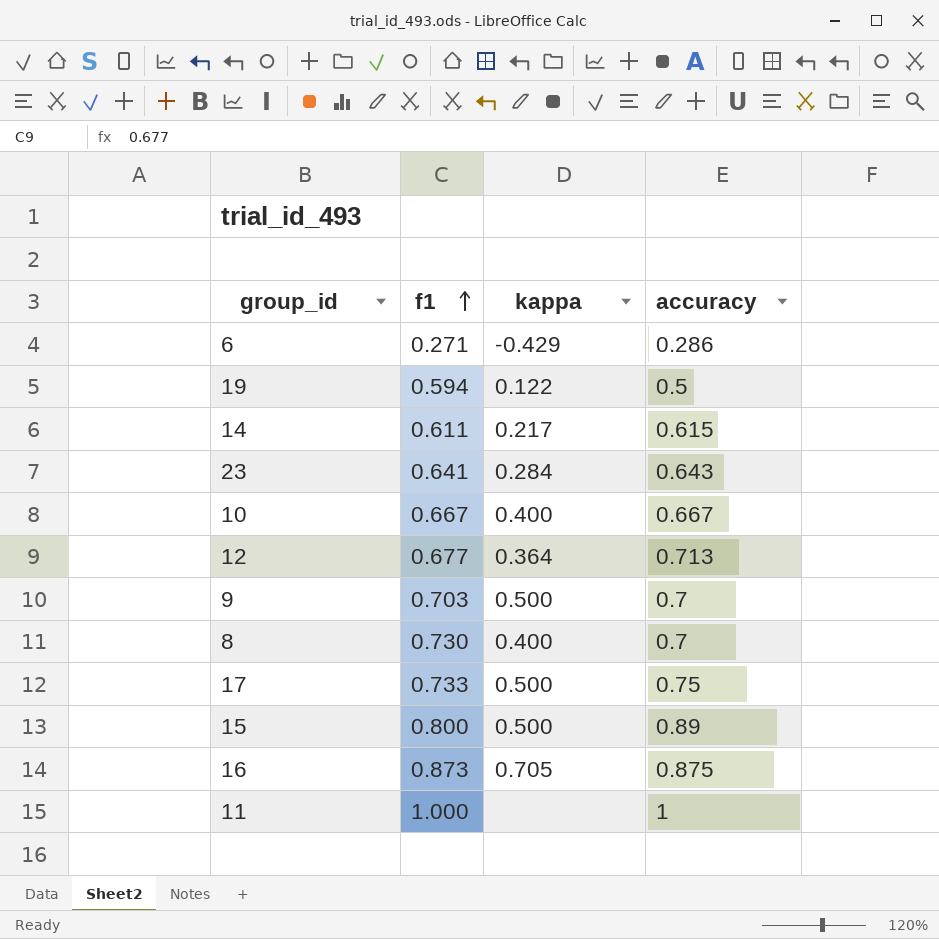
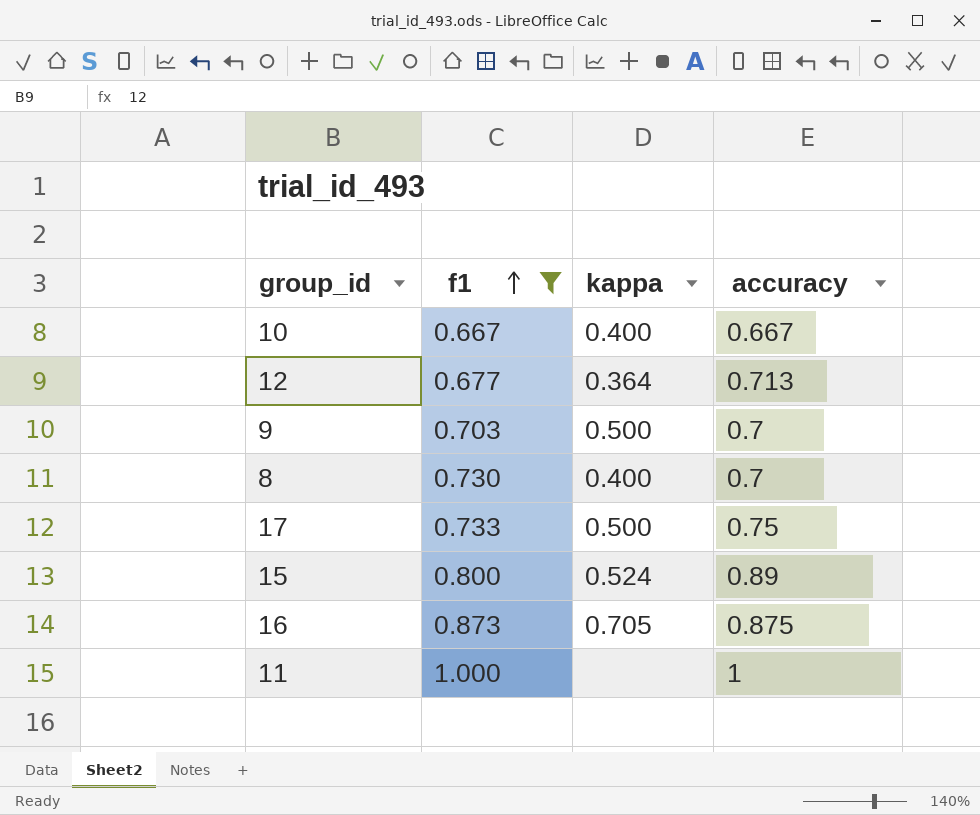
filter: none -> f1 >= 0.667
15 | kappa: 0.500 -> 0.524

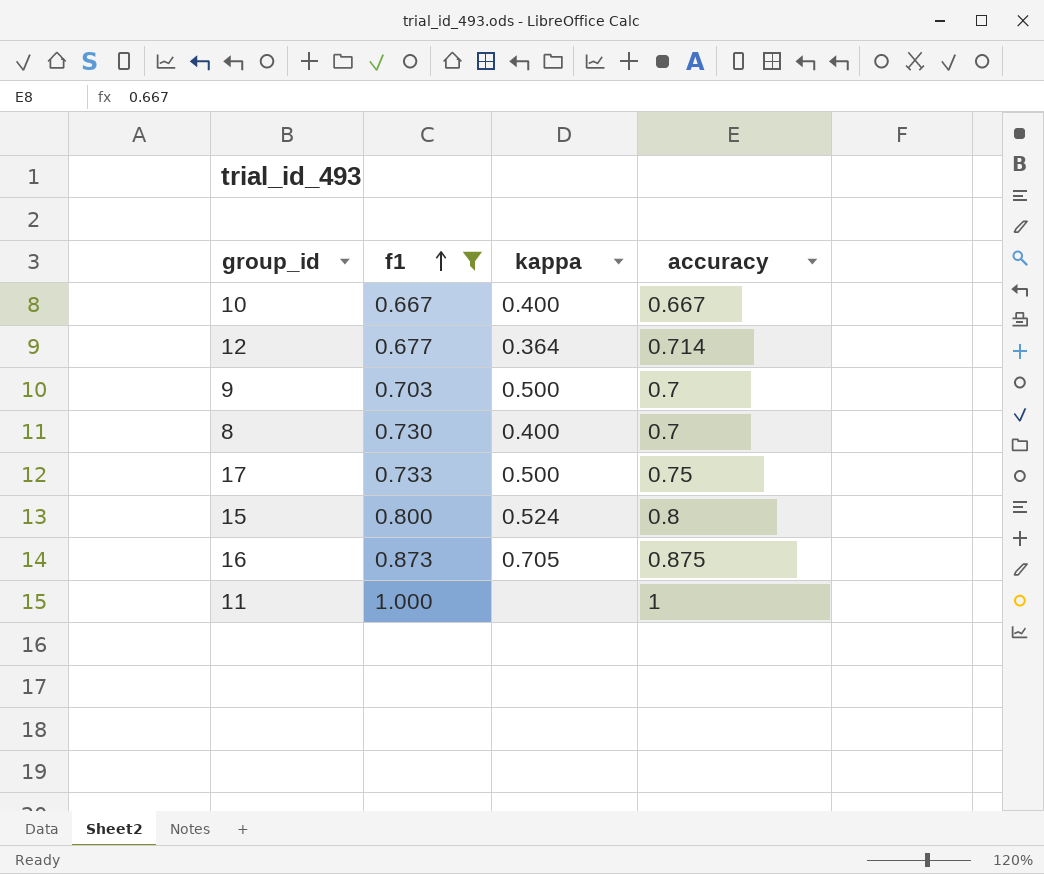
12 | accuracy: 0.713 -> 0.714
15 | accuracy: 0.89 -> 0.8

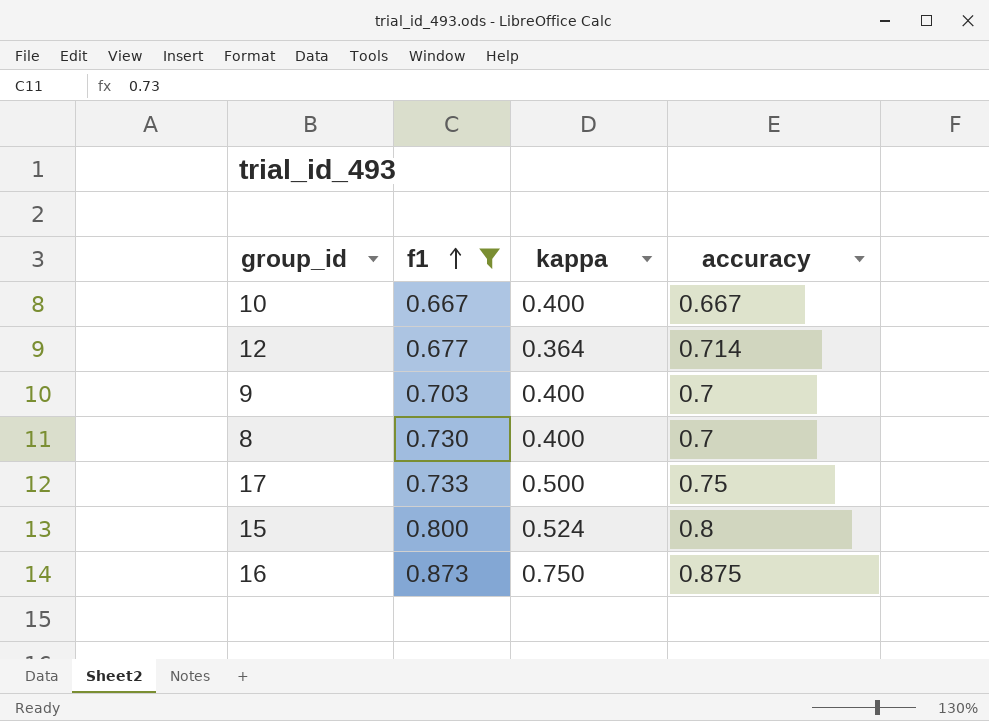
row 11: 1.000 | none | 1 -> none
9 | kappa: 0.500 -> 0.400
16 | kappa: 0.705 -> 0.750

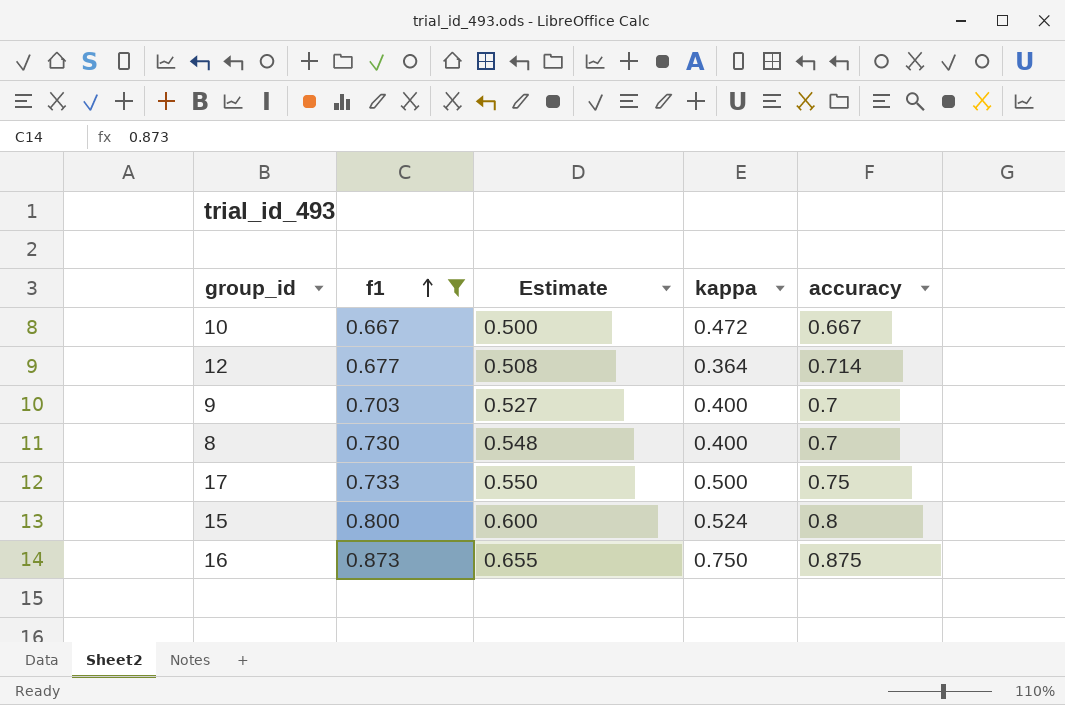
column Estimate | formula: none -> [f1] * 0.75
10 | kappa: 0.400 -> 0.472

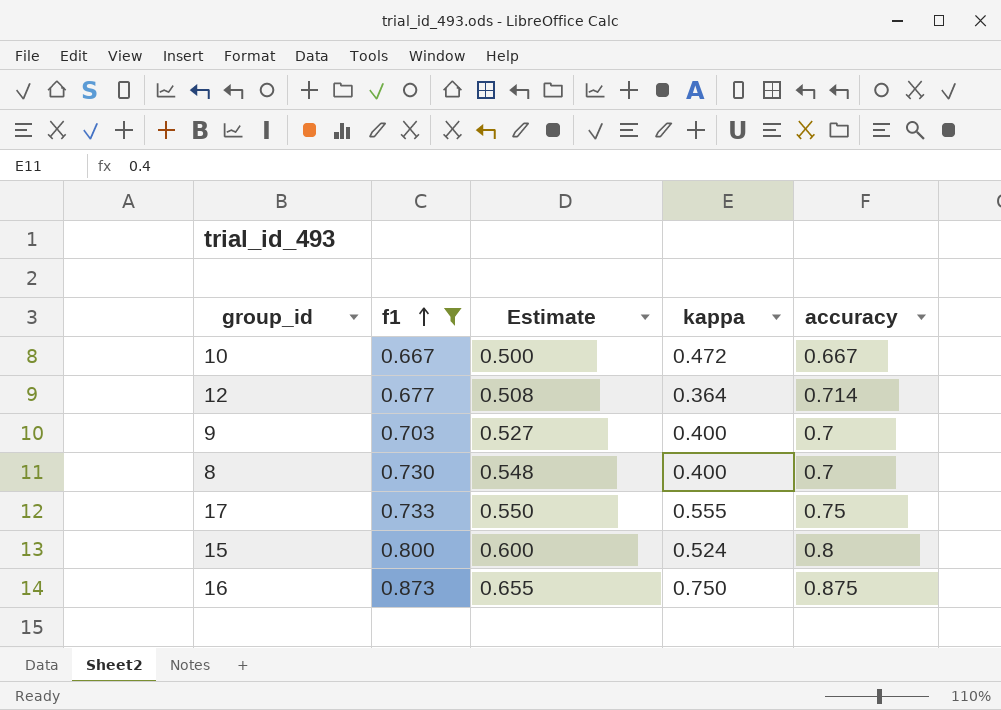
17 | kappa: 0.500 -> 0.555

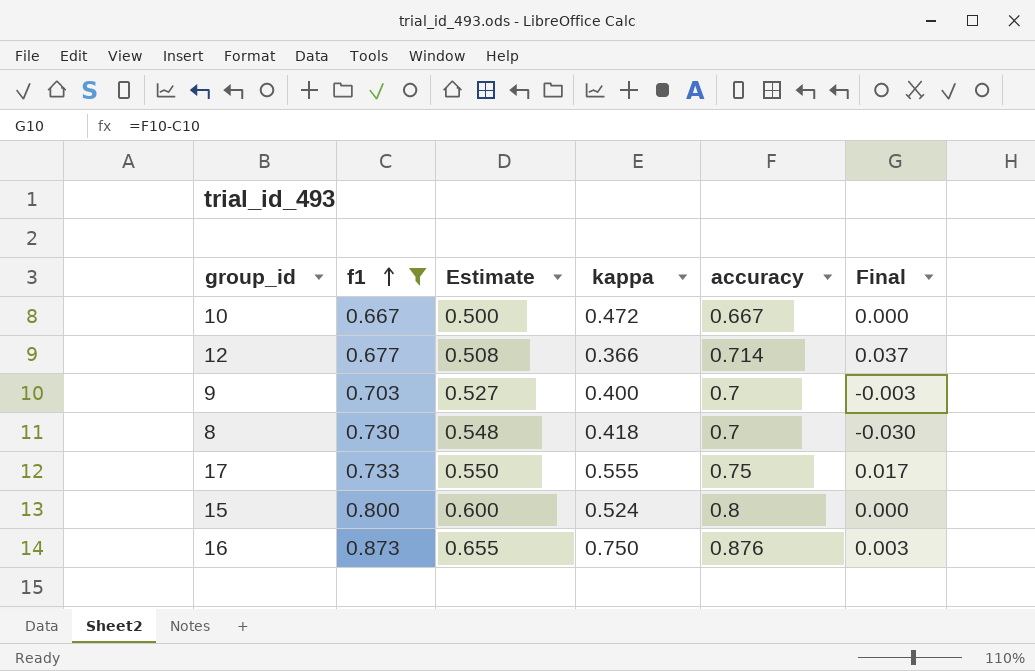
column Final | formula: none -> [accuracy] - [f1]
12 | kappa: 0.364 -> 0.366
8 | kappa: 0.400 -> 0.418
16 | accuracy: 0.875 -> 0.876

